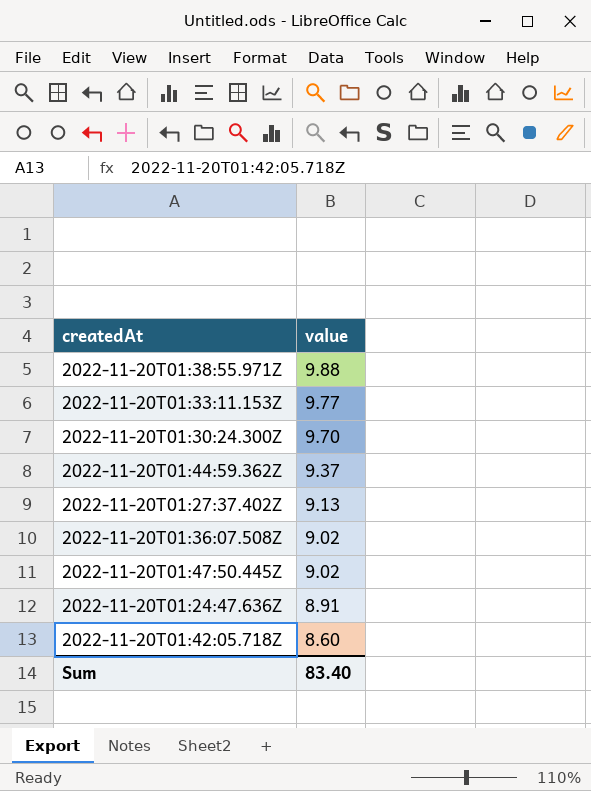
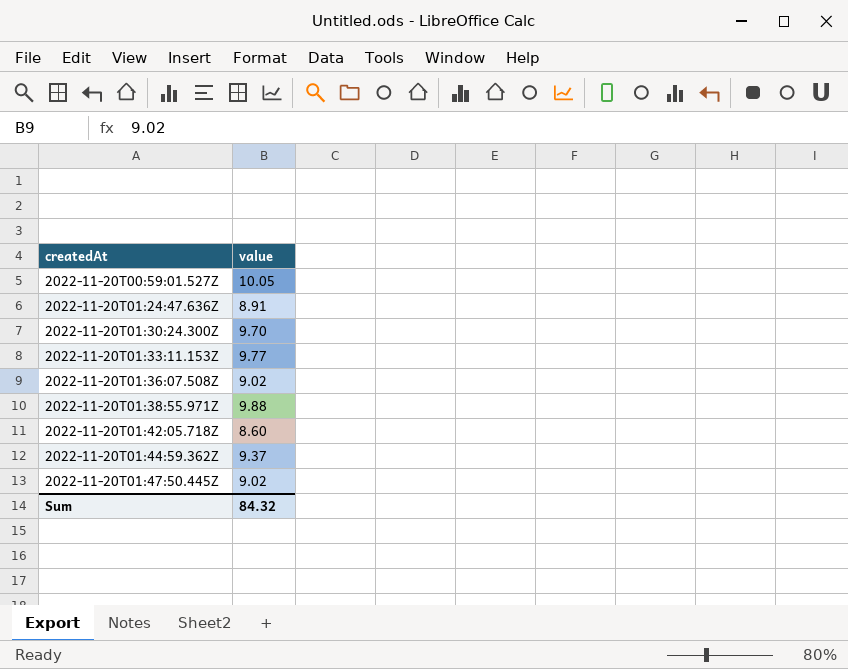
row order: value descending -> createdAt ascending
row 2022-11-20T01:27:37.402Z: 9.13 -> none
row 2022-11-20T00:59:01.527Z: none -> 10.05
Sum | value: 83.40 -> 84.32

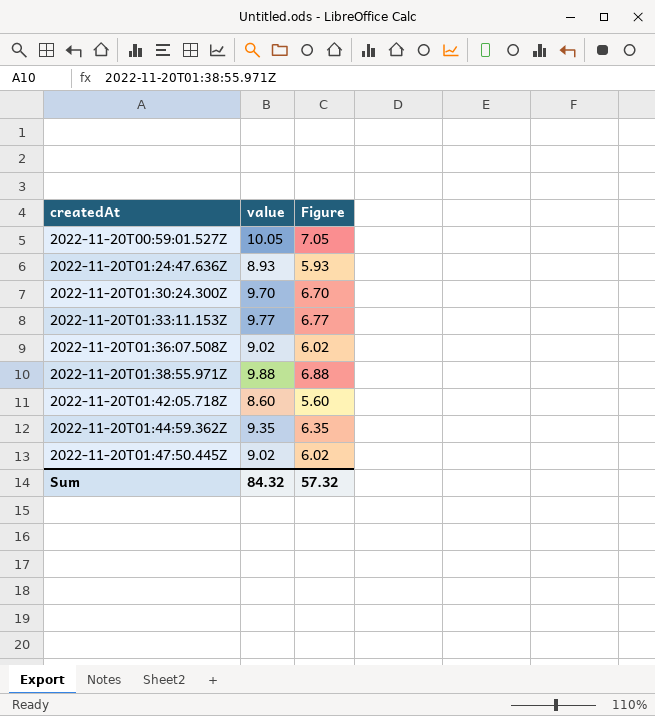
column Figure | formula: none -> [value] - 3
2022-11-20T01:24:47.636Z | value: 8.91 -> 8.93
2022-11-20T01:44:59.362Z | value: 9.37 -> 9.35

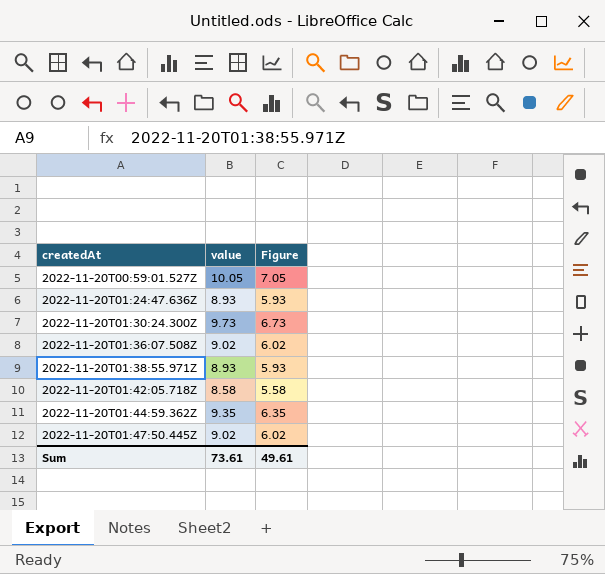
row 2022-11-20T01:33:11.153Z: 9.77 | 6.77 -> none
2022-11-20T01:30:24.300Z | value: 9.70 -> 9.73
2022-11-20T01:30:24.300Z | Figure: 6.70 -> 6.73
2022-11-20T01:38:55.971Z | value: 9.88 -> 8.93
2022-11-20T01:38:55.971Z | Figure: 6.88 -> 5.93
2022-11-20T01:42:05.718Z | value: 8.60 -> 8.58
2022-11-20T01:42:05.718Z | Figure: 5.60 -> 5.58
Sum | value: 84.32 -> 73.61
Sum | Figure: 57.32 -> 49.61

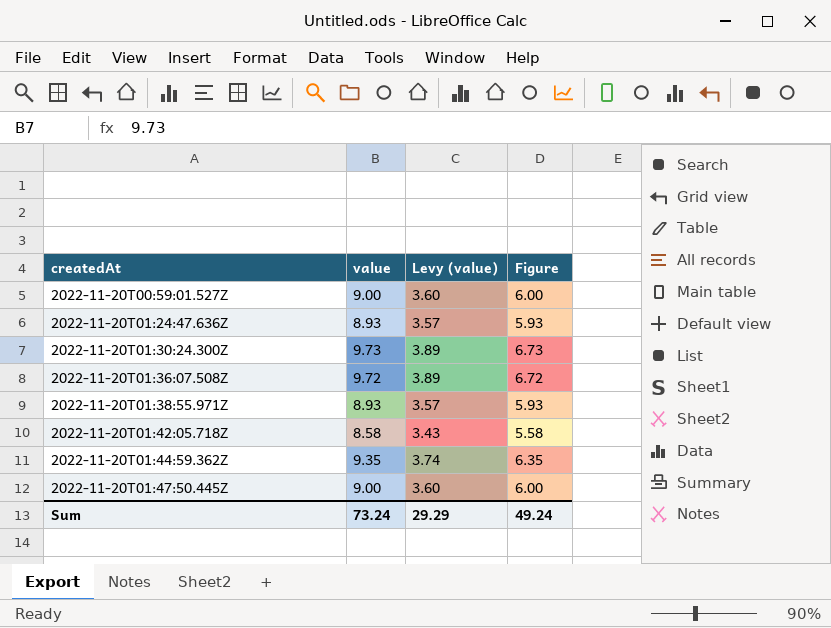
column Levy (value) | formula: none -> [value] * 0.4
2022-11-20T00:59:01.527Z | value: 10.05 -> 9.00
2022-11-20T00:59:01.527Z | Figure: 7.05 -> 6.00
2022-11-20T01:36:07.508Z | value: 9.02 -> 9.72
2022-11-20T01:36:07.508Z | Figure: 6.02 -> 6.72
2022-11-20T01:47:50.445Z | value: 9.02 -> 9.00
2022-11-20T01:47:50.445Z | Figure: 6.02 -> 6.00
Sum | value: 73.61 -> 73.24
Sum | Figure: 49.61 -> 49.24

